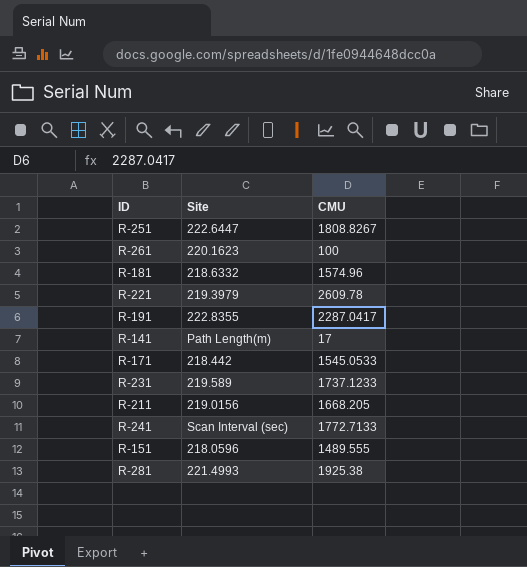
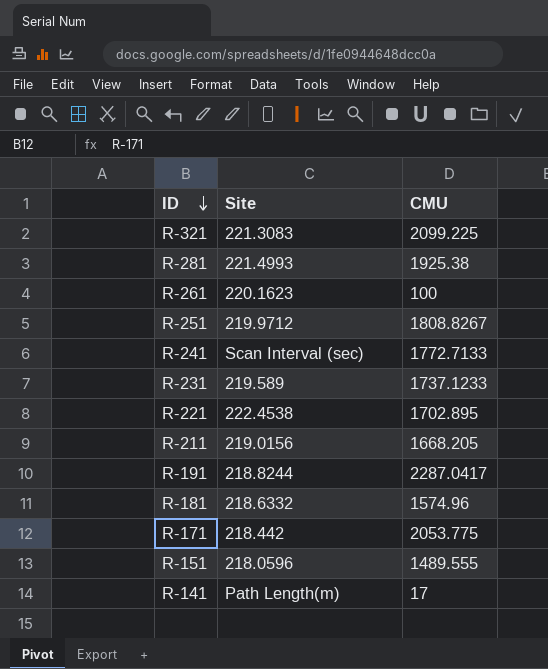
row order: none -> ID descending
row R-321: none -> 221.3083 | 2099.225
R-251 | Site: 222.6447 -> 219.9712
R-221 | Site: 219.3979 -> 222.4538
R-221 | CMU: 2609.78 -> 1702.895
R-191 | Site: 222.8355 -> 218.8244
R-171 | CMU: 1545.0533 -> 2053.775

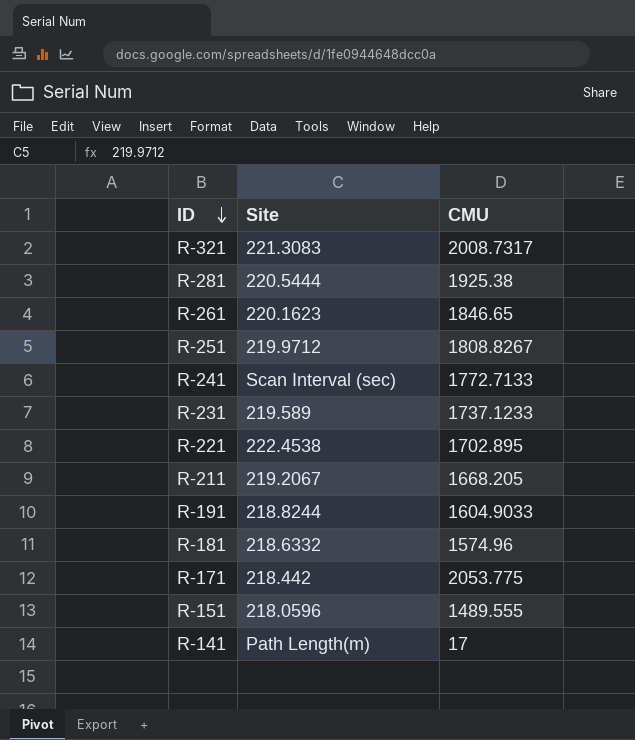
R-321 | CMU: 2099.225 -> 2008.7317
R-281 | Site: 221.4993 -> 220.5444
R-261 | CMU: 100 -> 1846.65
R-211 | Site: 219.0156 -> 219.2067
R-191 | CMU: 2287.0417 -> 1604.9033

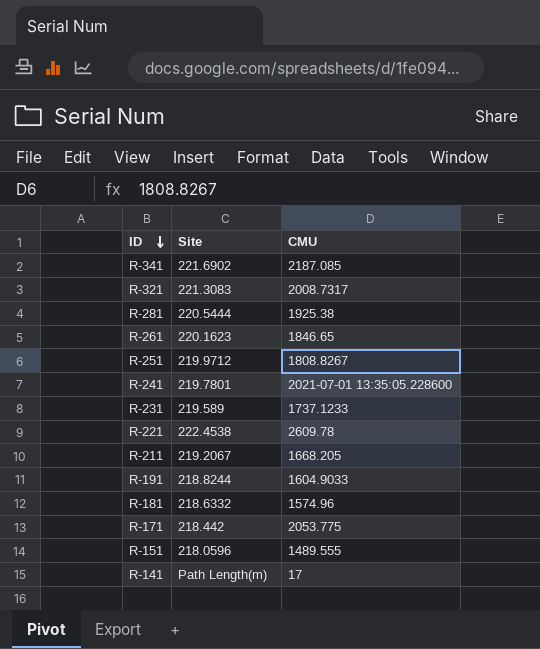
row R-341: none -> 221.6902 | 2187.085
R-241 | Site: Scan Interval (sec) -> 219.7801
R-241 | CMU: 1772.7133 -> 2021-07-01 13:35:05.228600
R-221 | CMU: 1702.895 -> 2609.78

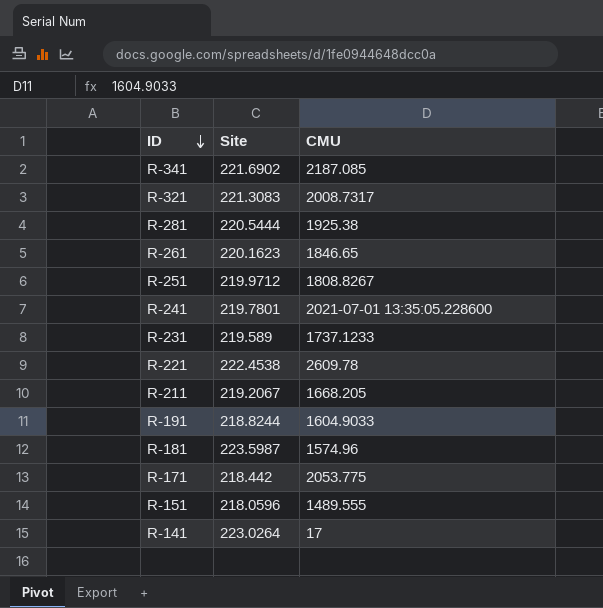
R-181 | Site: 218.6332 -> 223.5987
R-141 | Site: Path Length(m) -> 223.0264

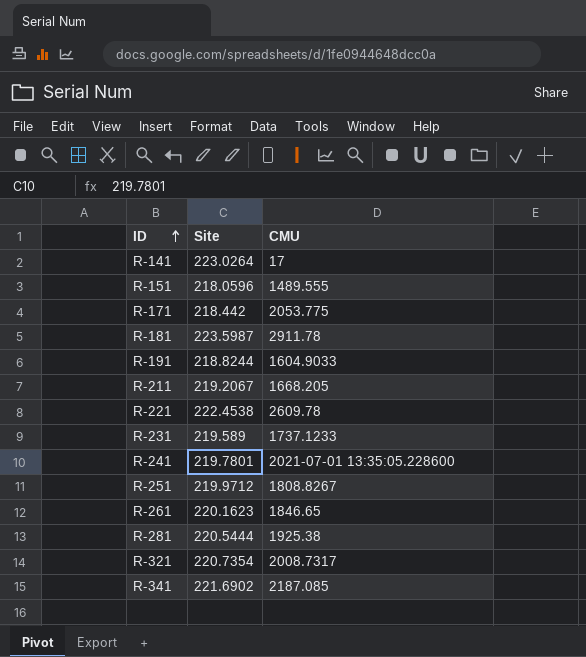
row order: ID descending -> ID ascending
R-181 | CMU: 1574.96 -> 2911.78
R-321 | Site: 221.3083 -> 220.7354

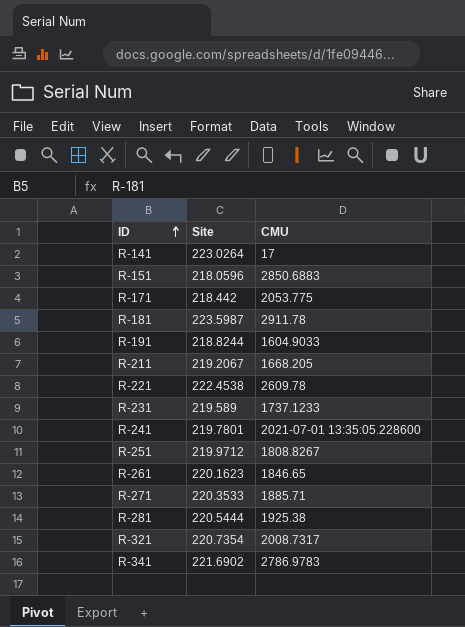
R-151 | CMU: 1489.555 -> 2850.6883
row R-271: none -> 220.3533 | 1885.71
R-341 | CMU: 2187.085 -> 2786.9783

